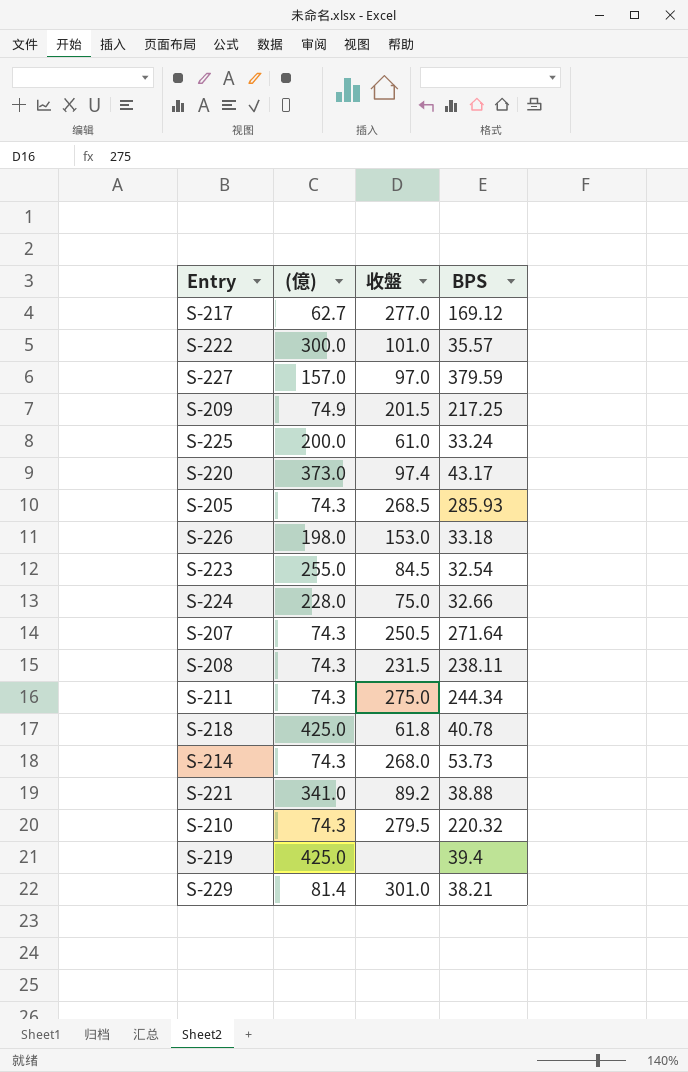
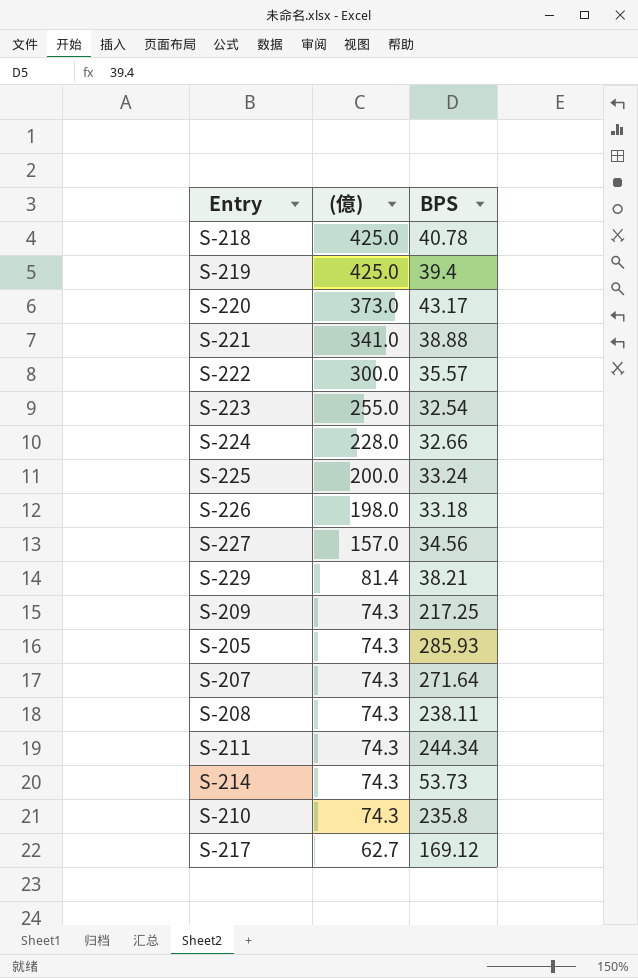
row order: none -> (億) descending
column 收盤 | position: 3 -> none
S-227 | BPS: 379.59 -> 34.56
S-209 | (億): 74.9 -> 74.3
S-210 | BPS: 220.32 -> 235.8

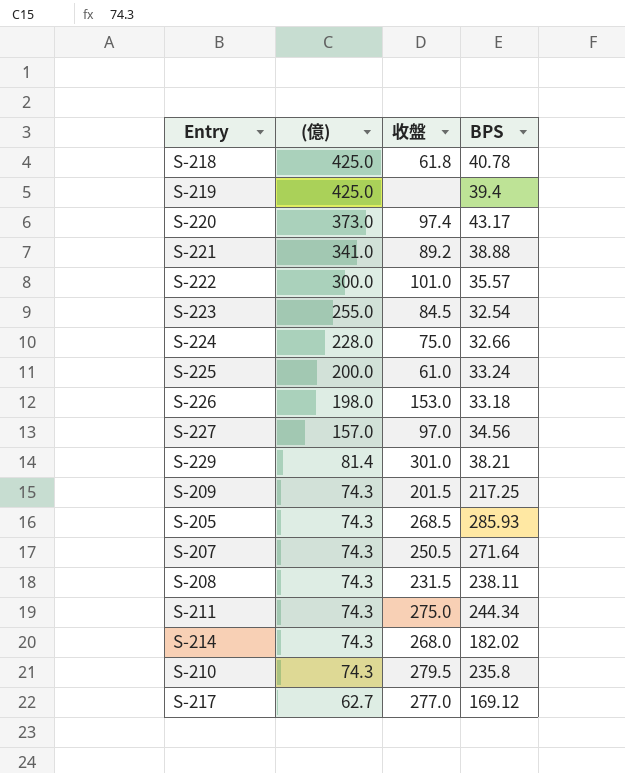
column 收盤 | position: none -> 3
S-214 | BPS: 53.73 -> 182.02

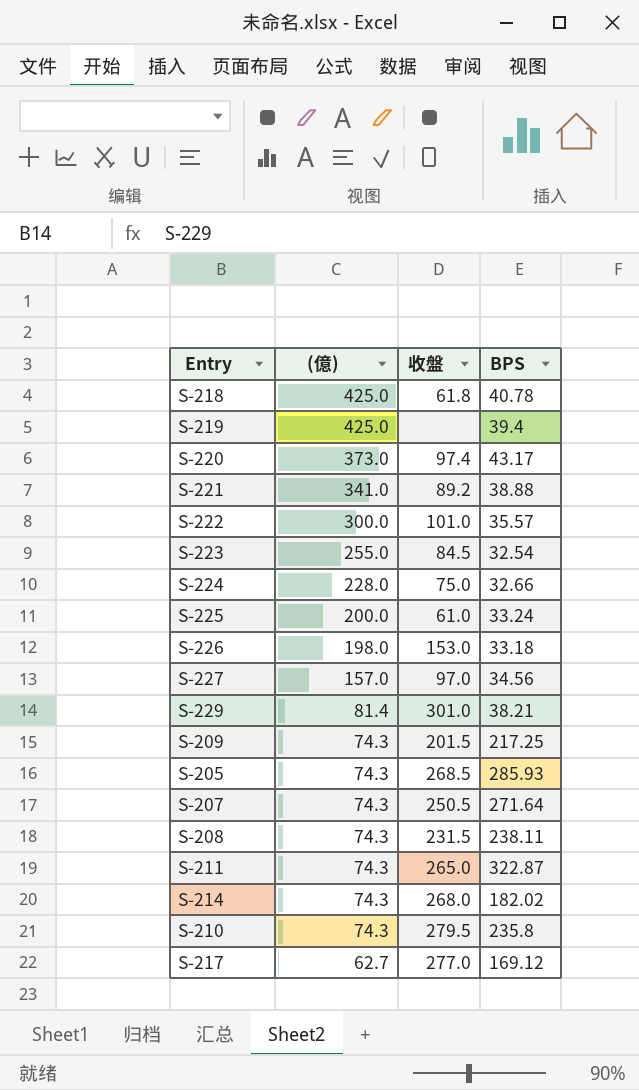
S-211 | 收盤: 275.0 -> 265.0
S-211 | BPS: 244.34 -> 322.87

